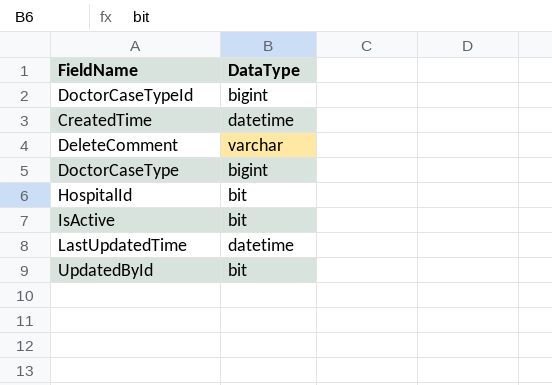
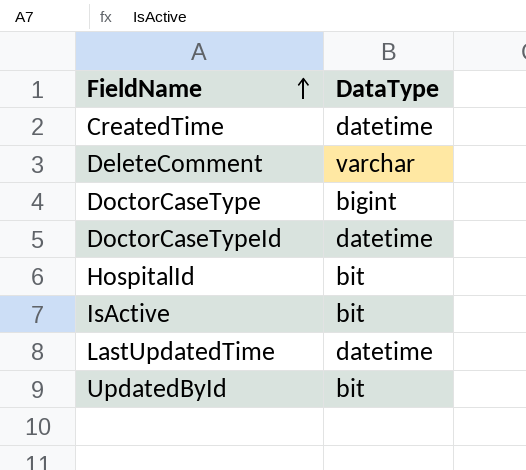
row order: none -> FieldName ascending
DoctorCaseTypeId | DataType: bigint -> datetime

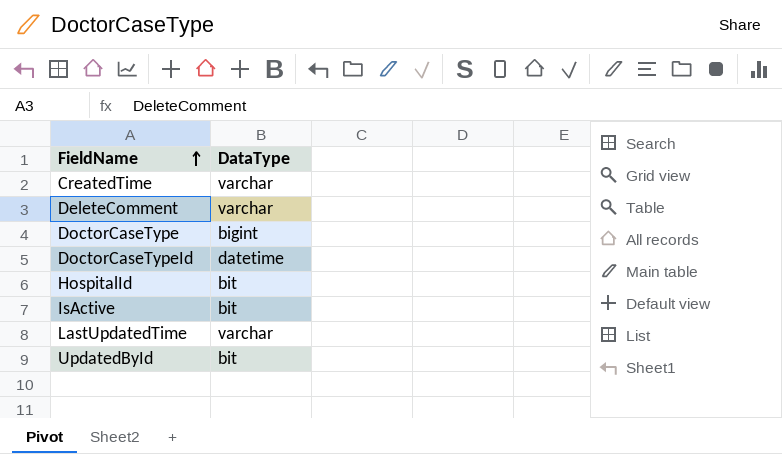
CreatedTime | DataType: datetime -> varchar
LastUpdatedTime | DataType: datetime -> varchar

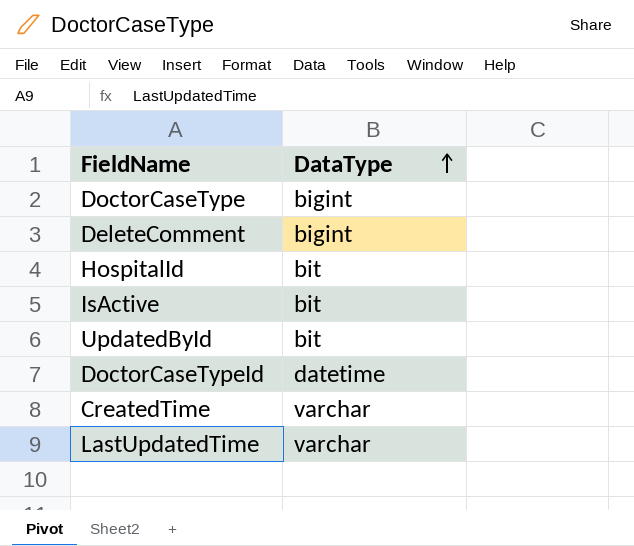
row order: FieldName ascending -> DataType ascending
DeleteComment | DataType: varchar -> bigint

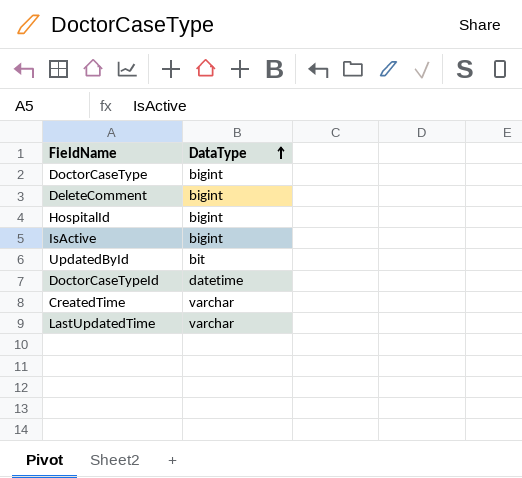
HospitalId | DataType: bit -> bigint
IsActive | DataType: bit -> bigint

